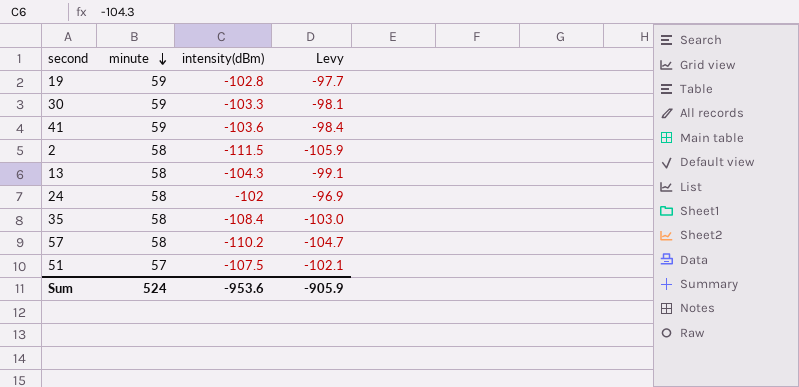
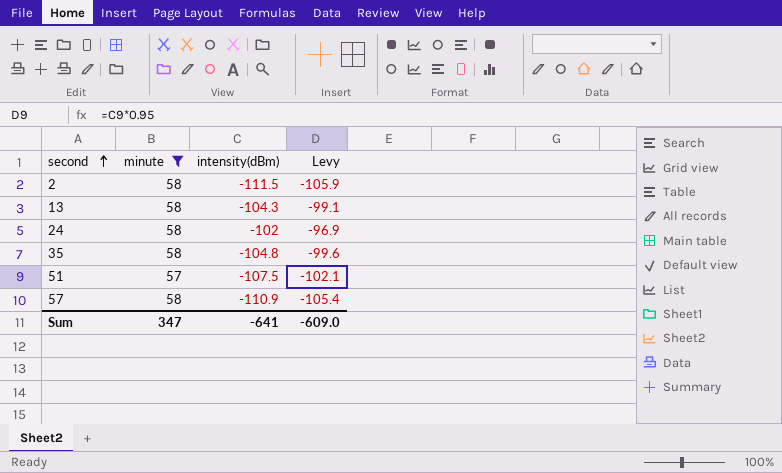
filter: none -> minute != 59
row order: minute descending -> second ascending
35 | intensity(dBm): -108.4 -> -104.8
35 | Levy: -103.0 -> -99.6
57 | intensity(dBm): -110.2 -> -110.9
57 | Levy: -104.7 -> -105.4
Sum | minute: 524 -> 347
Sum | intensity(dBm): -953.6 -> -641
Sum | Levy: -905.9 -> -609.0

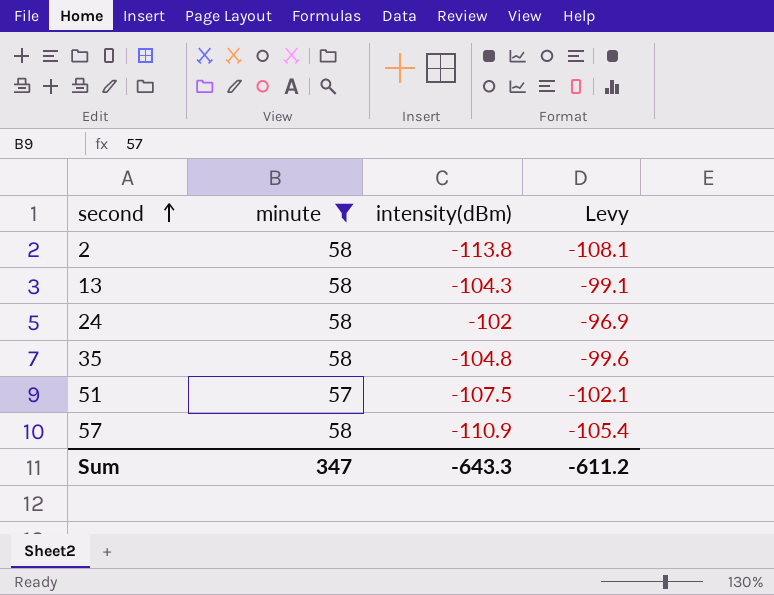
2 | intensity(dBm): -111.5 -> -113.8
2 | Levy: -105.9 -> -108.1
Sum | intensity(dBm): -641 -> -643.3
Sum | Levy: -609.0 -> -611.2

